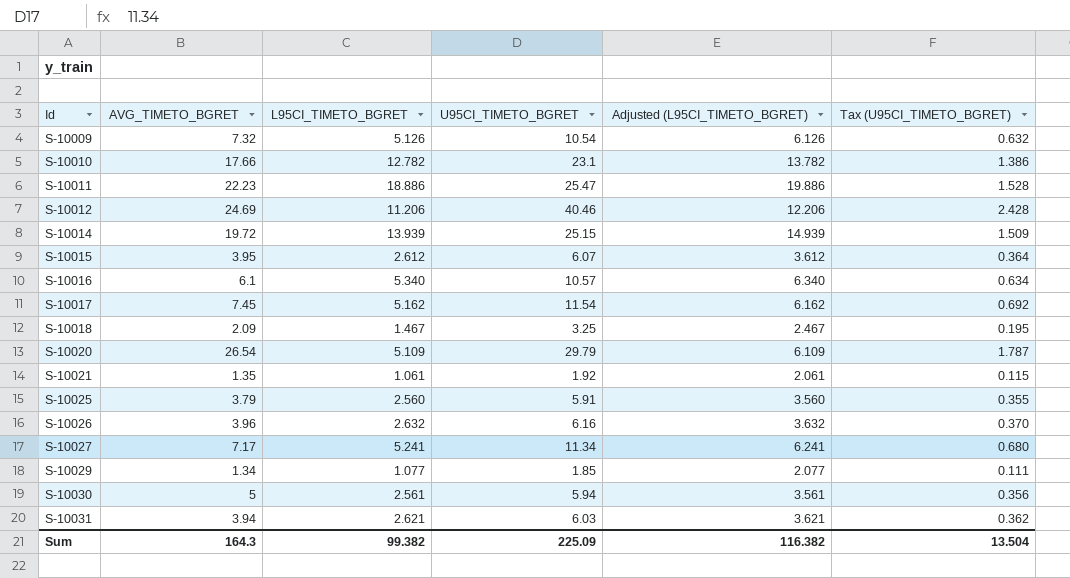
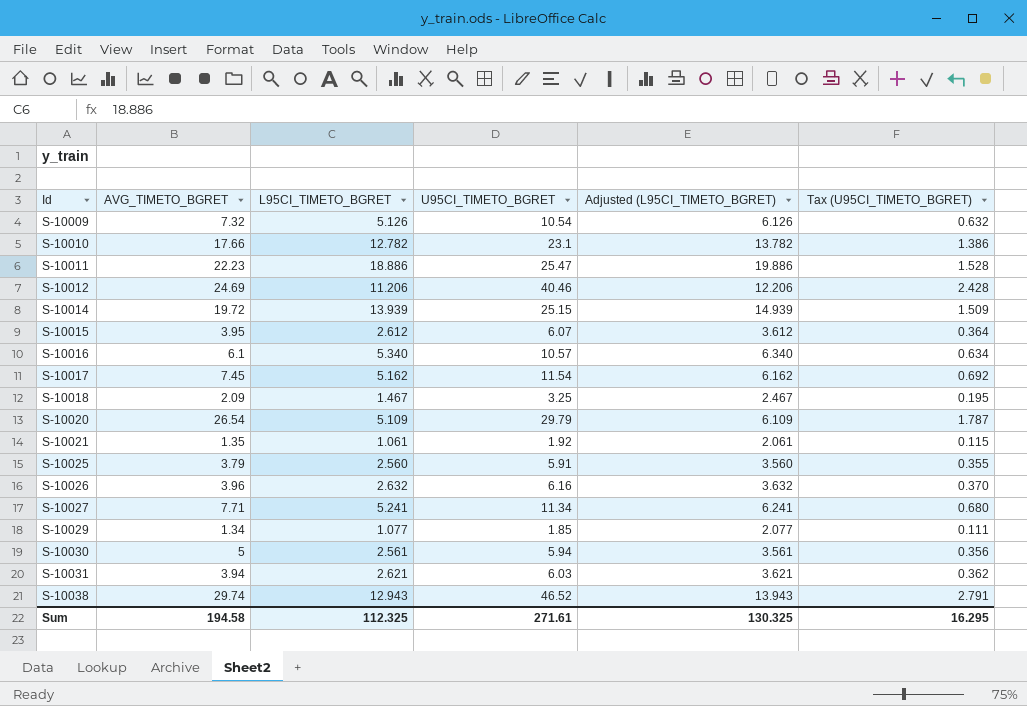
S-10027 | AVG_TIMETO_BGRET: 7.17 -> 7.71
row S-10038: none -> 29.74 | 12.943 | 46.52 | 13.943 | 2.791
Sum | AVG_TIMETO_BGRET: 164.3 -> 194.58
Sum | L95CI_TIMETO_BGRET: 99.382 -> 112.325
Sum | U95CI_TIMETO_BGRET: 225.09 -> 271.61
Sum | Adjusted (L95CI_TIMETO_BGRET): 116.382 -> 130.325
Sum | Tax (U95CI_TIMETO_BGRET): 13.504 -> 16.295

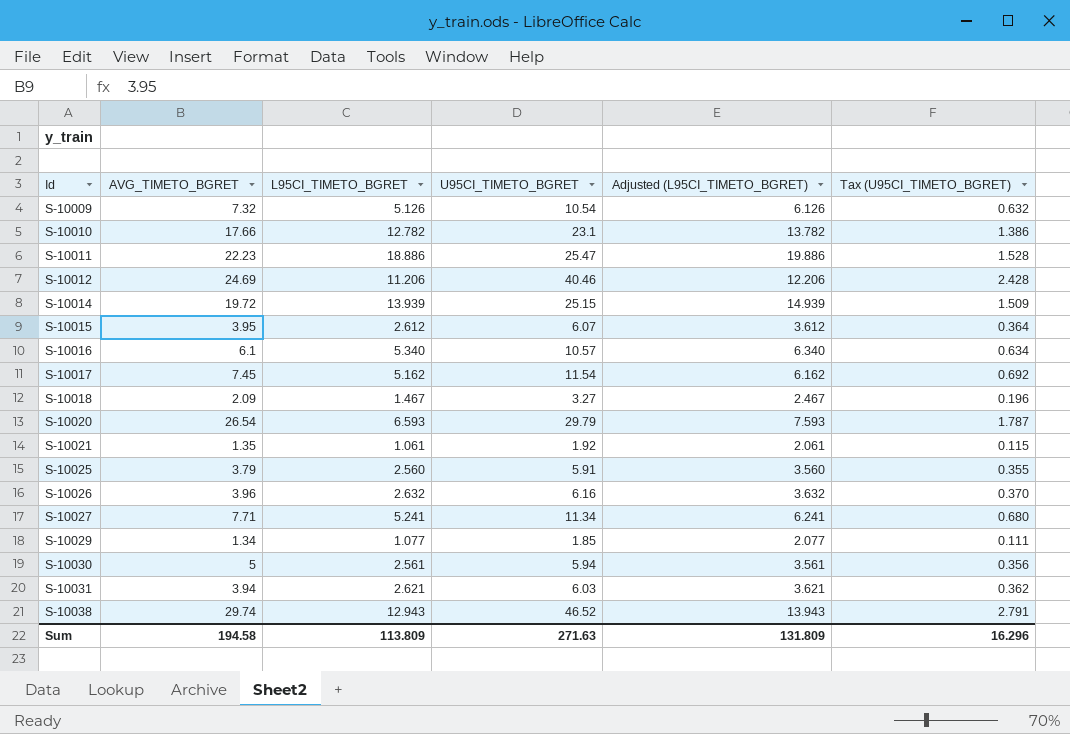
S-10018 | U95CI_TIMETO_BGRET: 3.25 -> 3.27
S-10018 | Tax (U95CI_TIMETO_BGRET): 0.195 -> 0.196
S-10020 | L95CI_TIMETO_BGRET: 5.109 -> 6.593
S-10020 | Adjusted (L95CI_TIMETO_BGRET): 6.109 -> 7.593
Sum | L95CI_TIMETO_BGRET: 112.325 -> 113.809
Sum | U95CI_TIMETO_BGRET: 271.61 -> 271.63
Sum | Adjusted (L95CI_TIMETO_BGRET): 130.325 -> 131.809
Sum | Tax (U95CI_TIMETO_BGRET): 16.295 -> 16.296

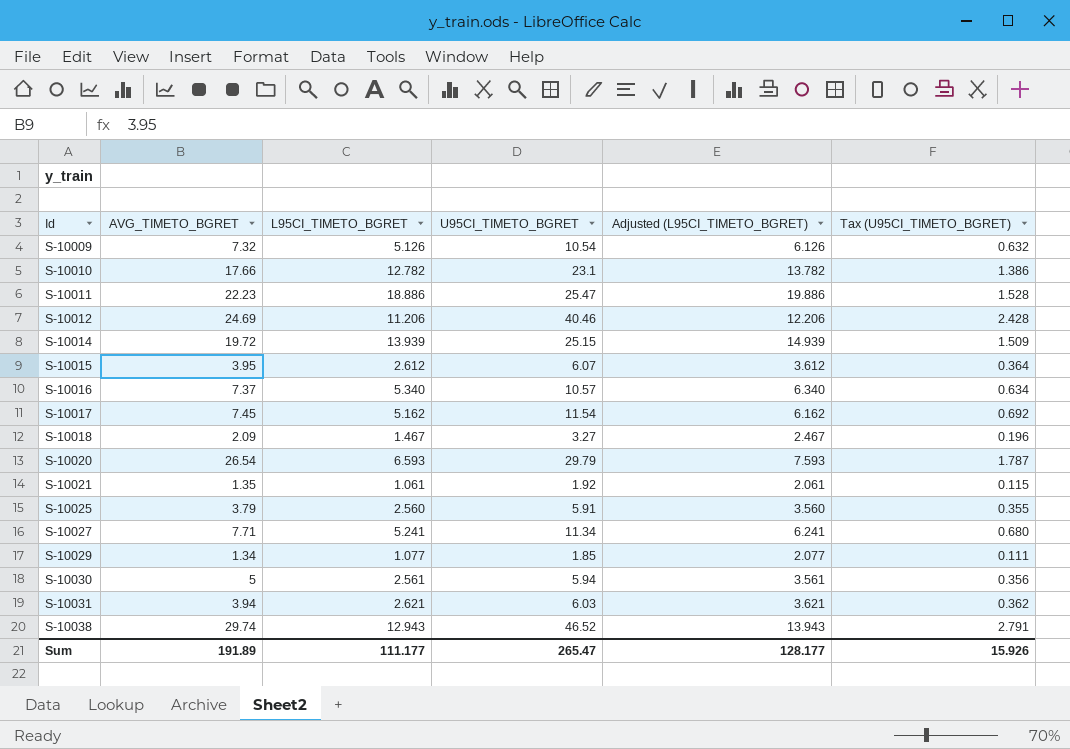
row S-10026: 3.96 | 2.632 | 6.16 | 3.632 | 0.370 -> none
S-10016 | AVG_TIMETO_BGRET: 6.1 -> 7.37
Sum | AVG_TIMETO_BGRET: 194.58 -> 191.89
Sum | L95CI_TIMETO_BGRET: 113.809 -> 111.177
Sum | U95CI_TIMETO_BGRET: 271.63 -> 265.47
Sum | Adjusted (L95CI_TIMETO_BGRET): 131.809 -> 128.177
Sum | Tax (U95CI_TIMETO_BGRET): 16.296 -> 15.926

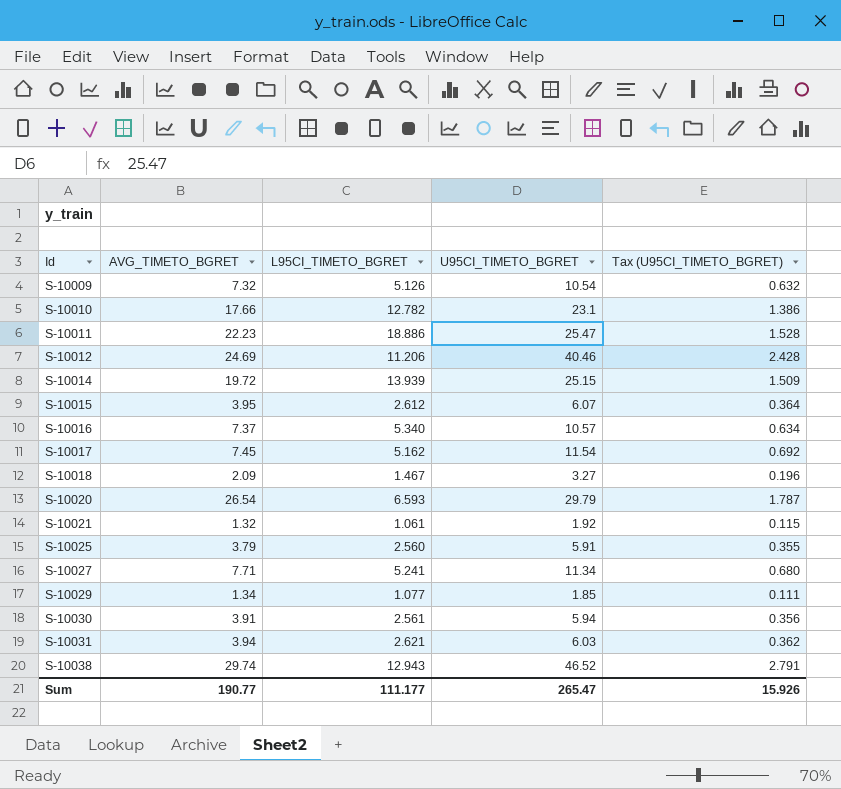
column Adjusted (L95CI_TIMETO_BGRET) | formula: [L95CI_TIMETO_BGRET] + 1 -> none
S-10021 | AVG_TIMETO_BGRET: 1.35 -> 1.32
S-10030 | AVG_TIMETO_BGRET: 5 -> 3.91
Sum | AVG_TIMETO_BGRET: 191.89 -> 190.77

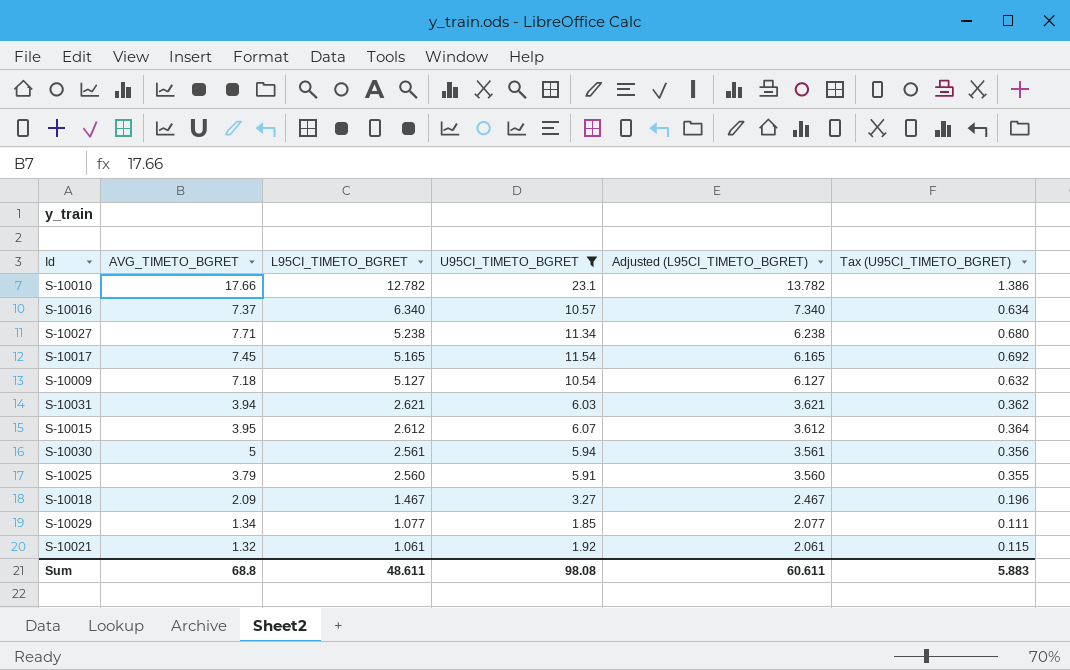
filter: none -> U95CI_TIMETO_BGRET <= 23.1
row order: Id ascending -> L95CI_TIMETO_BGRET descending
column Adjusted (L95CI_TIMETO_BGRET) | formula: none -> [L95CI_TIMETO_BGRET] + 1
S-10016 | L95CI_TIMETO_BGRET: 5.340 -> 6.340
S-10027 | L95CI_TIMETO_BGRET: 5.241 -> 5.238
S-10017 | L95CI_TIMETO_BGRET: 5.162 -> 5.165
S-10009 | AVG_TIMETO_BGRET: 7.32 -> 7.18
S-10009 | L95CI_TIMETO_BGRET: 5.126 -> 5.127
S-10030 | AVG_TIMETO_BGRET: 3.91 -> 5
Sum | AVG_TIMETO_BGRET: 190.77 -> 68.8
Sum | L95CI_TIMETO_BGRET: 111.177 -> 48.611
Sum | U95CI_TIMETO_BGRET: 265.47 -> 98.08
Sum | Tax (U95CI_TIMETO_BGRET): 15.926 -> 5.883

